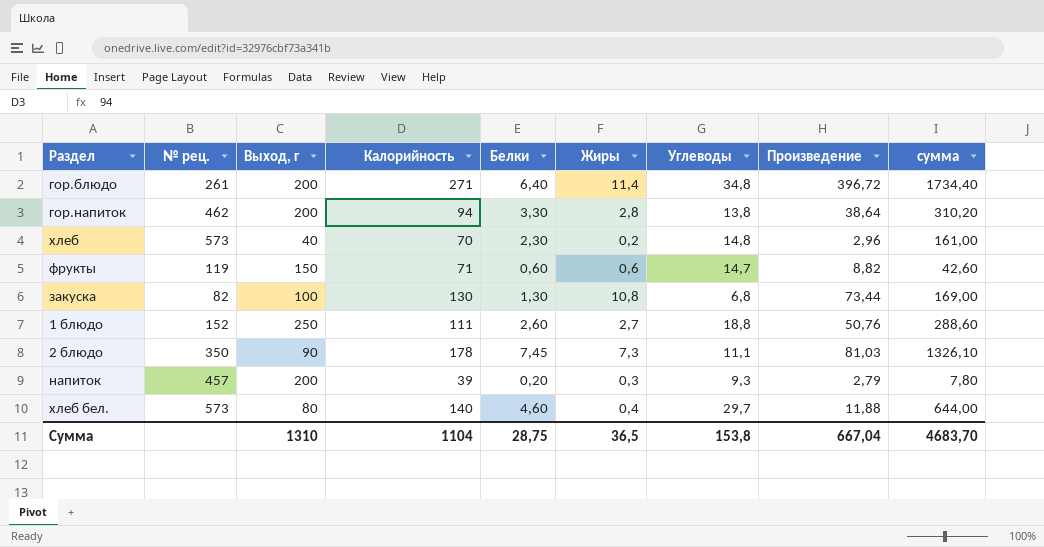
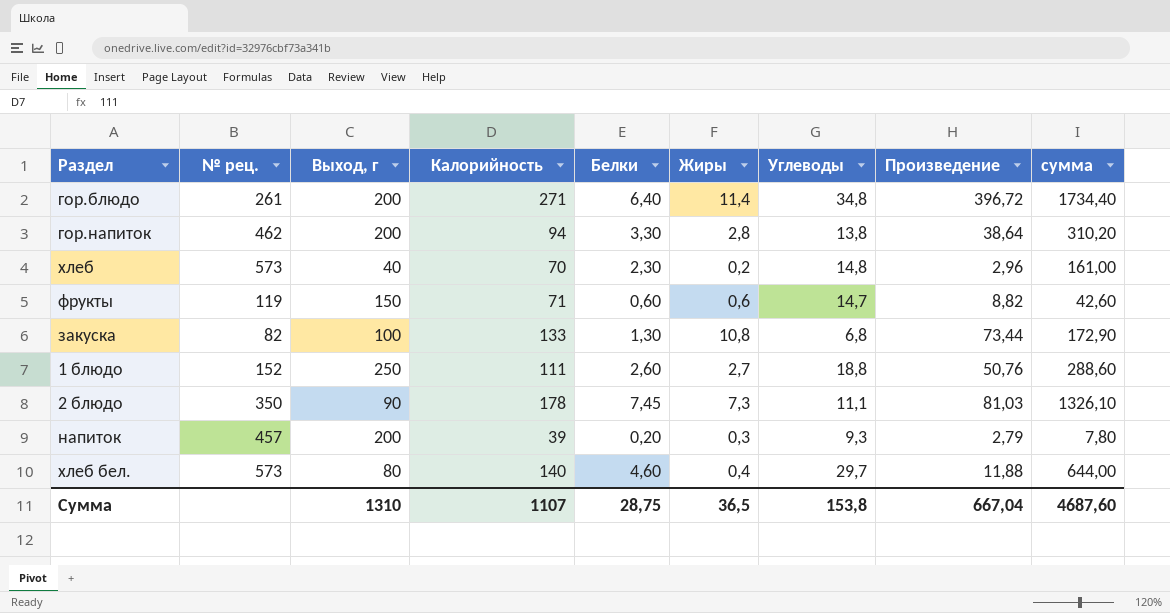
закуска | Калорийность: 130 -> 133
закуска | сумма: 169,00 -> 172,90
Сумма | Калорийность: 1104 -> 1107
Сумма | сумма: 4683,70 -> 4687,60

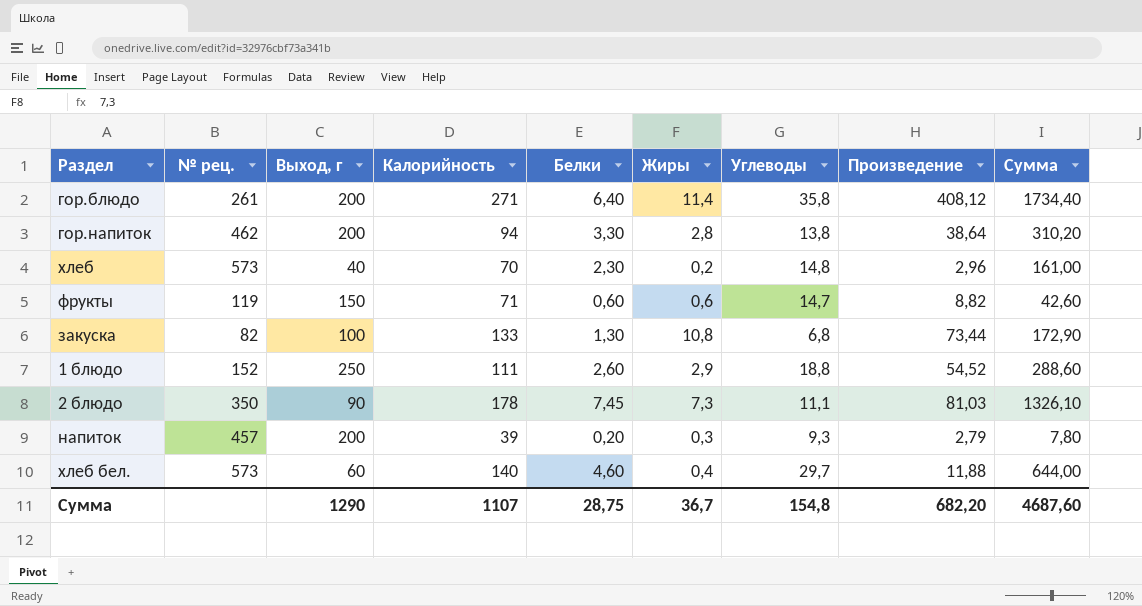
column name: сумма -> Сумма
гор.блюдо | Углеводы: 34,8 -> 35,8
гор.блюдо | Произведение: 396,72 -> 408,12
1 блюдо | Жиры: 2,7 -> 2,9
1 блюдо | Произведение: 50,76 -> 54,52
хлеб бел. | Выход, г: 80 -> 60
Сумма | Выход, г: 1310 -> 1290
Сумма | Жиры: 36,5 -> 36,7
Сумма | Углеводы: 153,8 -> 154,8
Сумма | Произведение: 667,04 -> 682,20

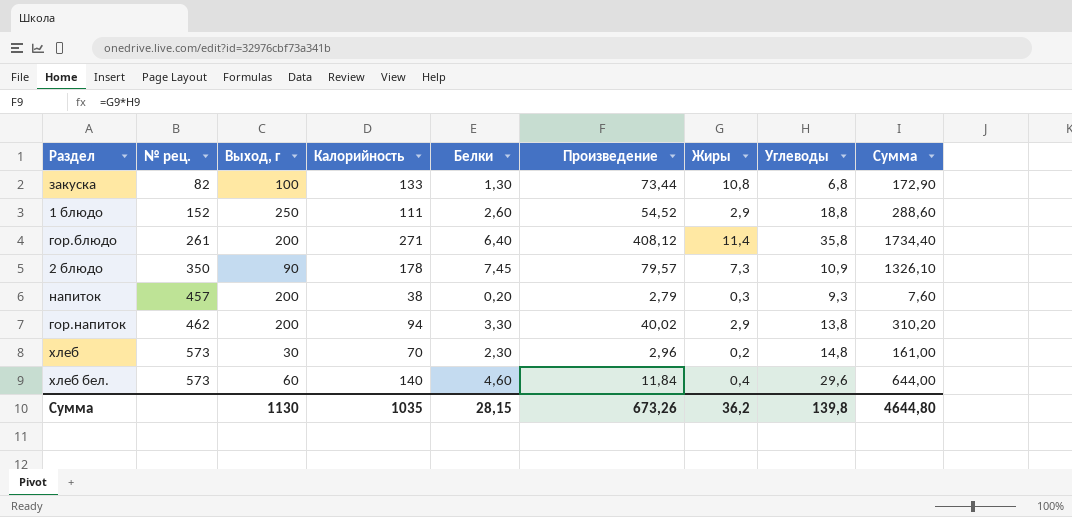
row order: none -> № рец. ascending
column Произведение | position: 8 -> 6
row фрукты: 119 | 150 | 71 | 0,60 | 0,6 | 14,7 | 8,82 | 42,60 -> none
2 блюдо | Произведение: 81,03 -> 79,57
2 блюдо | Углеводы: 11,1 -> 10,9
напиток | Калорийность: 39 -> 38
напиток | Сумма: 7,80 -> 7,60
гор.напиток | Произведение: 38,64 -> 40,02
гор.напиток | Жиры: 2,8 -> 2,9
хлеб | Выход, г: 40 -> 30
хлеб бел. | Произведение: 11,88 -> 11,84
хлеб бел. | Углеводы: 29,7 -> 29,6
Сумма | Выход, г: 1290 -> 1130
Сумма | Калорийность: 1107 -> 1035
Сумма | Белки: 28,75 -> 28,15
Сумма | Произведение: 682,20 -> 673,26
Сумма | Жиры: 36,7 -> 36,2
Сумма | Углеводы: 154,8 -> 139,8
Сумма | Сумма: 4687,60 -> 4644,80

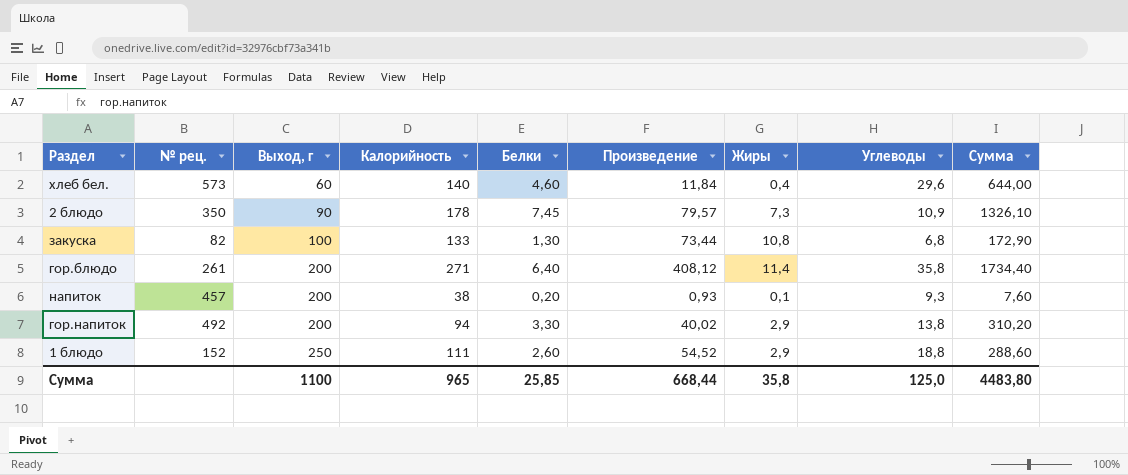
row order: № рец. ascending -> Выход, г ascending
row хлеб: 573 | 30 | 70 | 2,30 | 2,96 | 0,2 | 14,8 | 161,00 -> none
напиток | Произведение: 2,79 -> 0,93
напиток | Жиры: 0,3 -> 0,1
гор.напиток | № рец.: 462 -> 492
Сумма | Выход, г: 1130 -> 1100
Сумма | Калорийность: 1035 -> 965
Сумма | Белки: 28,15 -> 25,85
Сумма | Произведение: 673,26 -> 668,44
Сумма | Жиры: 36,2 -> 35,8
Сумма | Углеводы: 139,8 -> 125,0
Сумма | Сумма: 4644,80 -> 4483,80

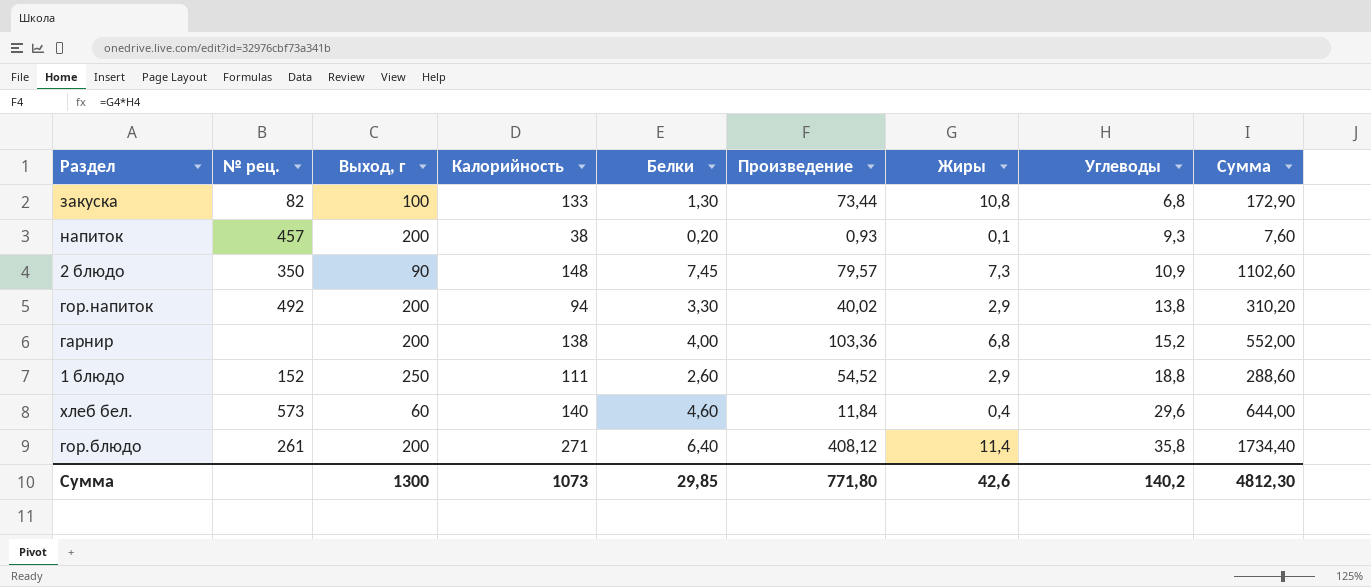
row order: Выход, г ascending -> Углеводы ascending
2 блюдо | Калорийность: 178 -> 148
2 блюдо | Сумма: 1326,10 -> 1102,60
row гарнир: none -> none | 200 | 138 | 4,00 | 103,36 | 6,8 | 15,2 | 552,00
Сумма | Выход, г: 1100 -> 1300
Сумма | Калорийность: 965 -> 1073
Сумма | Белки: 25,85 -> 29,85
Сумма | Произведение: 668,44 -> 771,80
Сумма | Жиры: 35,8 -> 42,6
Сумма | Углеводы: 125,0 -> 140,2
Сумма | Сумма: 4483,80 -> 4812,30

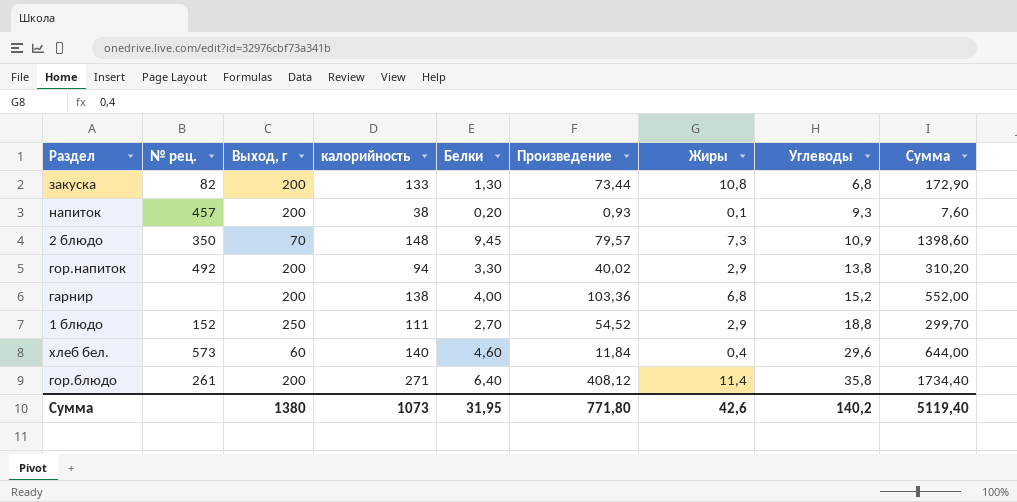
column name: Калорийность -> калорийность
закуска | Выход, г: 100 -> 200
2 блюдо | Выход, г: 90 -> 70
2 блюдо | Белки: 7,45 -> 9,45
2 блюдо | Сумма: 1102,60 -> 1398,60
1 блюдо | Белки: 2,60 -> 2,70
1 блюдо | Сумма: 288,60 -> 299,70
Сумма | Выход, г: 1300 -> 1380
Сумма | Белки: 29,85 -> 31,95
Сумма | Сумма: 4812,30 -> 5119,40

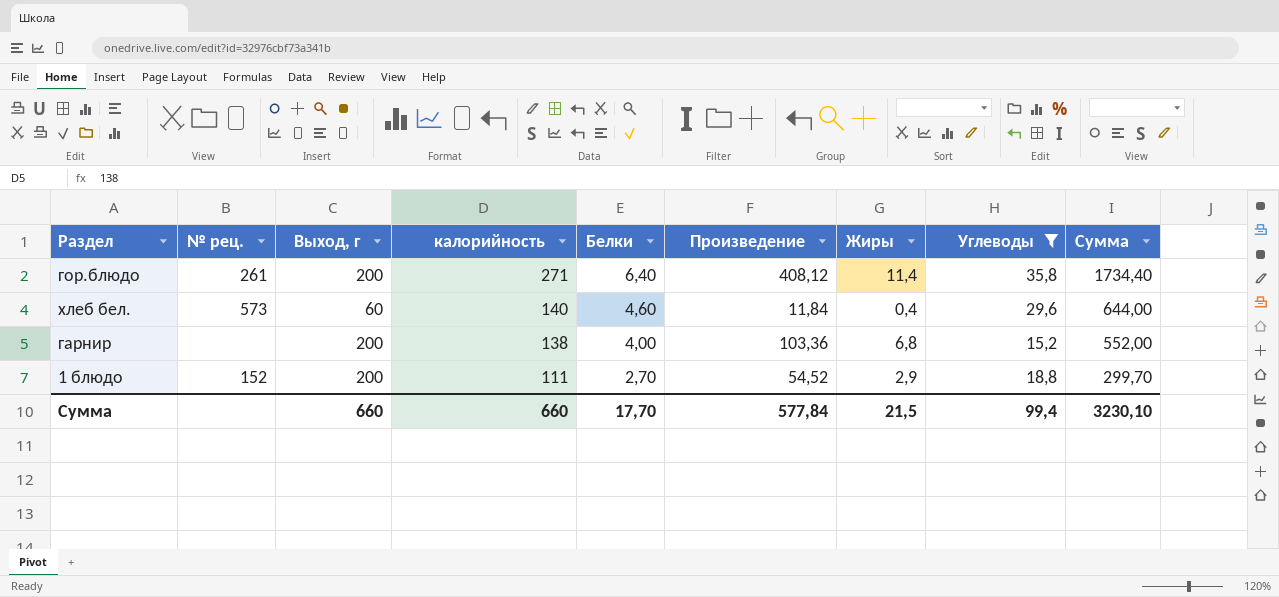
filter: none -> Углеводы >= 15,2
row order: Углеводы ascending -> калорийность descending
1 блюдо | Выход, г: 250 -> 200
Сумма | Выход, г: 1380 -> 660
Сумма | калорийность: 1073 -> 660
Сумма | Белки: 31,95 -> 17,70
Сумма | Произведение: 771,80 -> 577,84
Сумма | Жиры: 42,6 -> 21,5
Сумма | Углеводы: 140,2 -> 99,4
Сумма | Сумма: 5119,40 -> 3230,10

